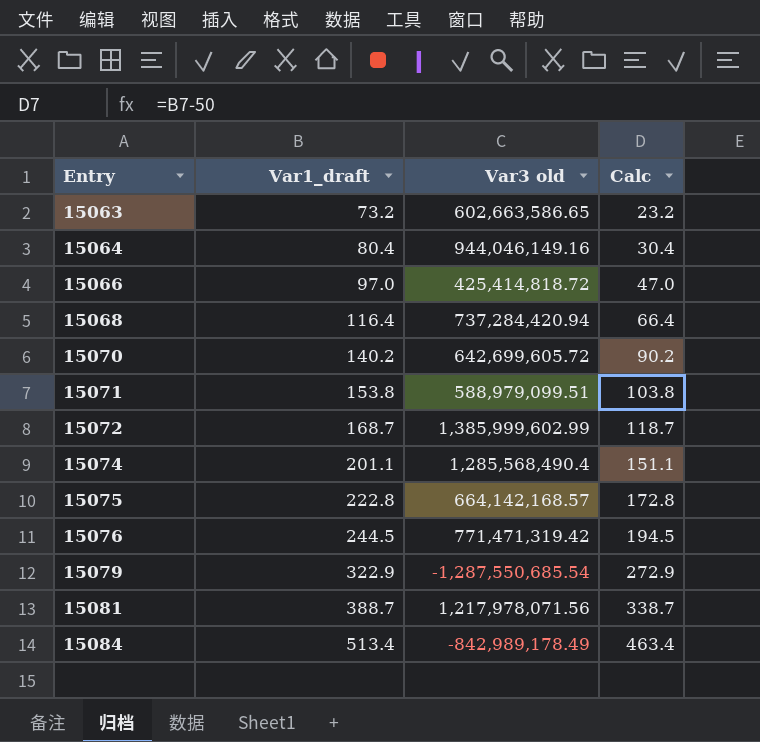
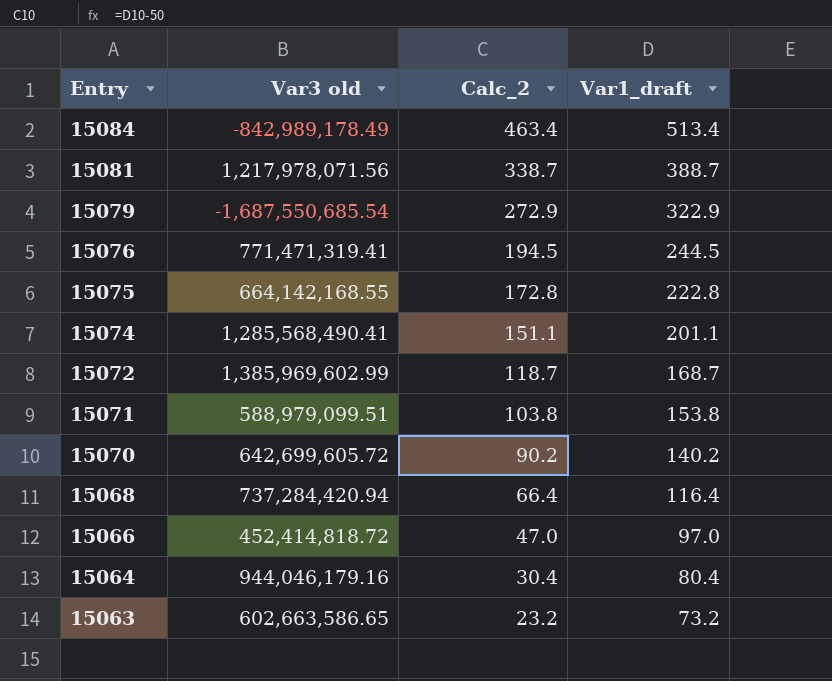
row order: Entry ascending -> Entry descending
column name: Calc -> Calc_2
column Var1_draft | position: 2 -> 4
15079 | Var3 old: -1,287,550,685.54 -> -1,687,550,685.54
15076 | Var3 old: 771,471,319.42 -> 771,471,319.41
15075 | Var3 old: 664,142,168.57 -> 664,142,168.55
15074 | Var3 old: 1,285,568,490.4 -> 1,285,568,490.41
15072 | Var3 old: 1,385,999,602.99 -> 1,385,969,602.99
15066 | Var3 old: 425,414,818.72 -> 452,414,818.72
15064 | Var3 old: 944,046,149.16 -> 944,046,179.16

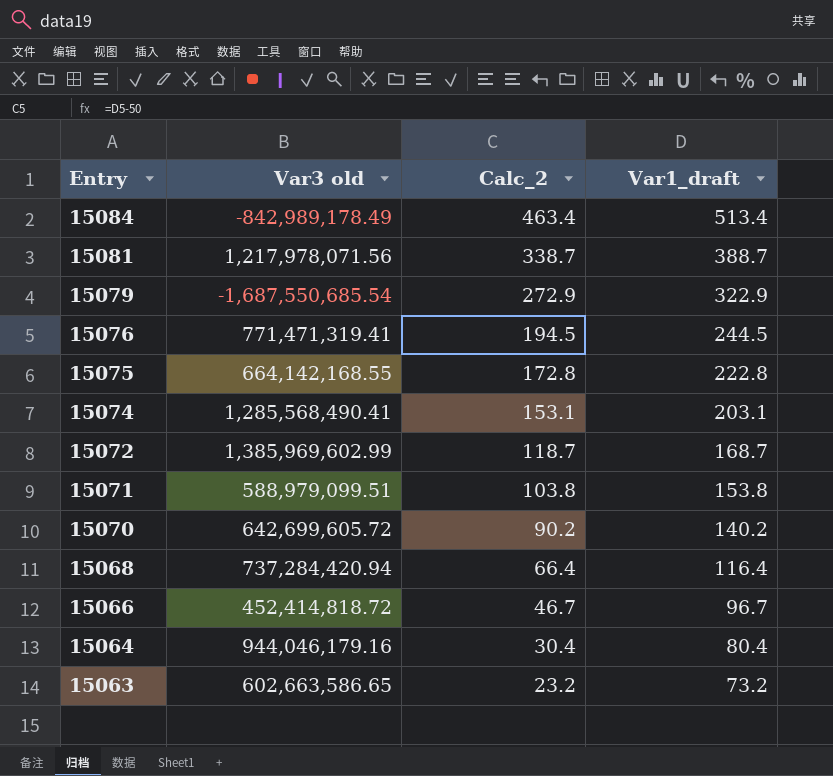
15074 | Calc_2: 151.1 -> 153.1
15074 | Var1_draft: 201.1 -> 203.1
15066 | Calc_2: 47.0 -> 46.7
15066 | Var1_draft: 97.0 -> 96.7

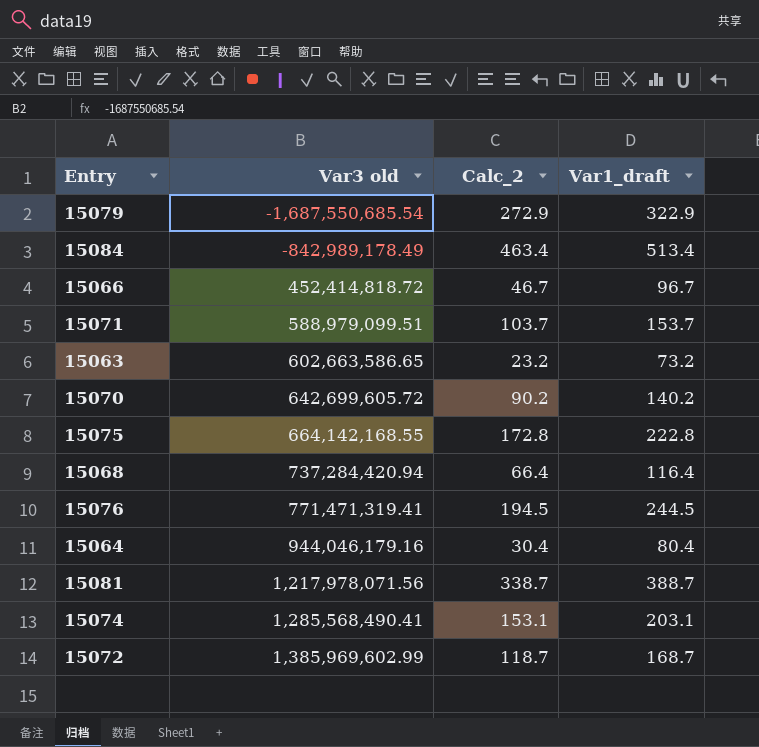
row order: Entry descending -> Var3 old ascending
15071 | Calc_2: 103.8 -> 103.7
15071 | Var1_draft: 153.8 -> 153.7

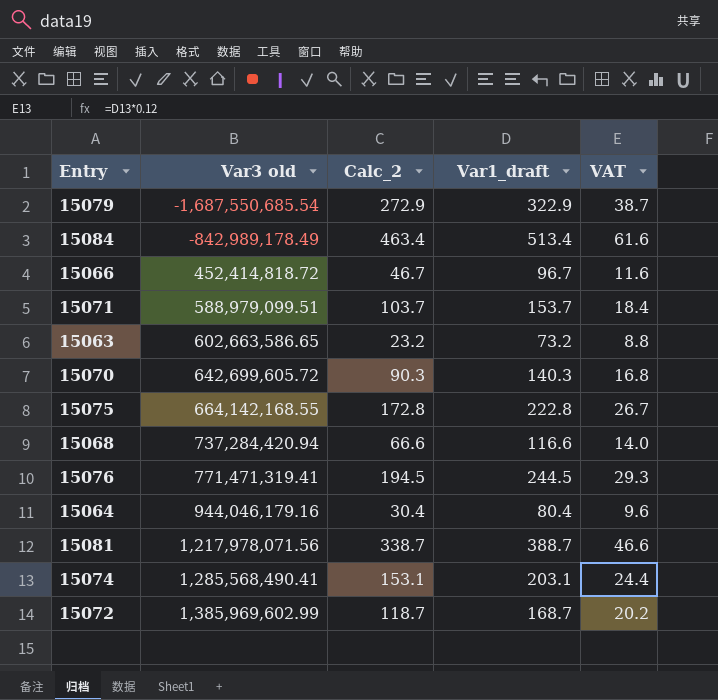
column VAT | formula: none -> [Var1_draft] * 0.12
15070 | Calc_2: 90.2 -> 90.3
15070 | Var1_draft: 140.2 -> 140.3
15068 | Calc_2: 66.4 -> 66.6
15068 | Var1_draft: 116.4 -> 116.6

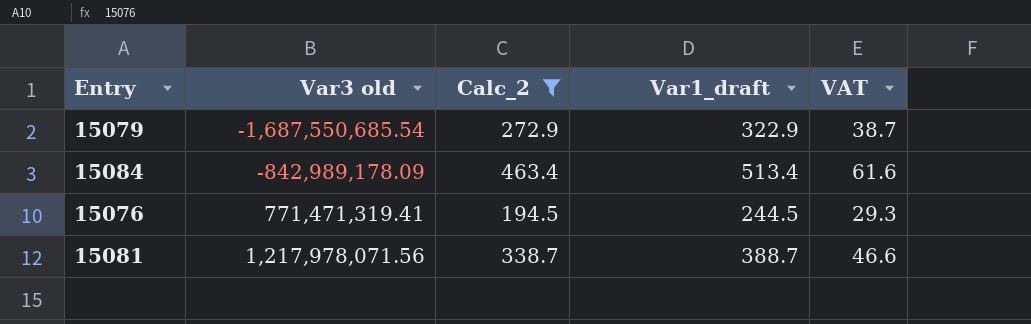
filter: none -> Calc_2 >= 194.5
15084 | Var3 old: -842,989,178.49 -> -842,989,178.09

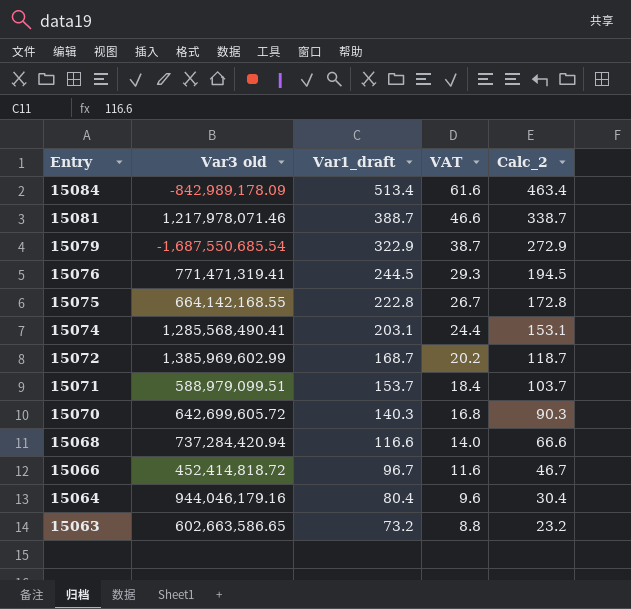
filter: Calc_2 >= 194.5 -> none
row order: Var3 old ascending -> Entry descending
column Calc_2 | position: 3 -> 5
15081 | Var3 old: 1,217,978,071.56 -> 1,217,978,071.46

